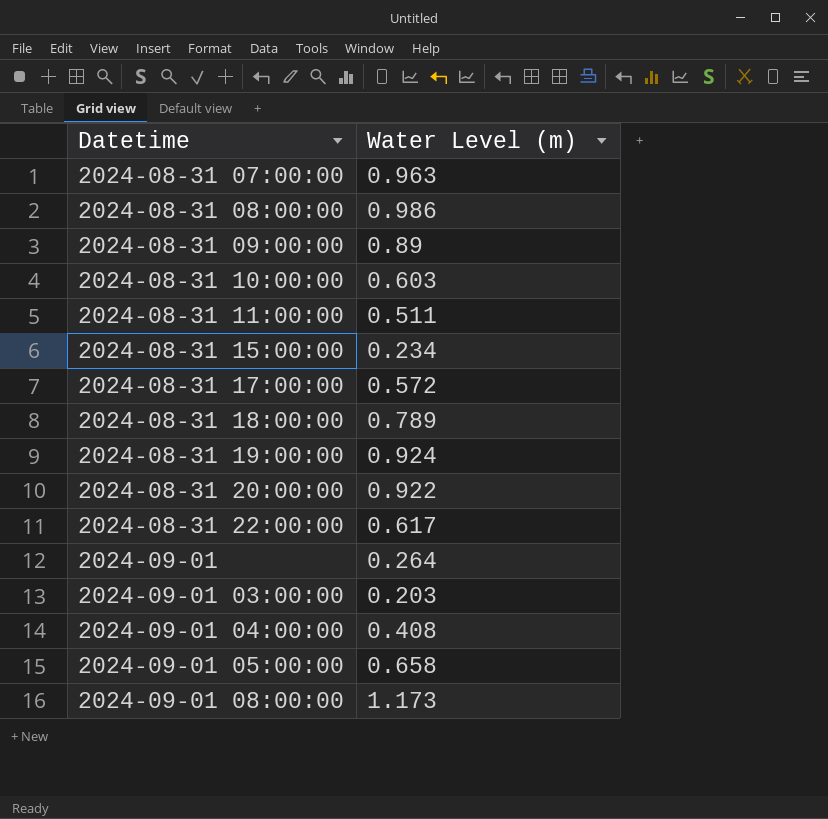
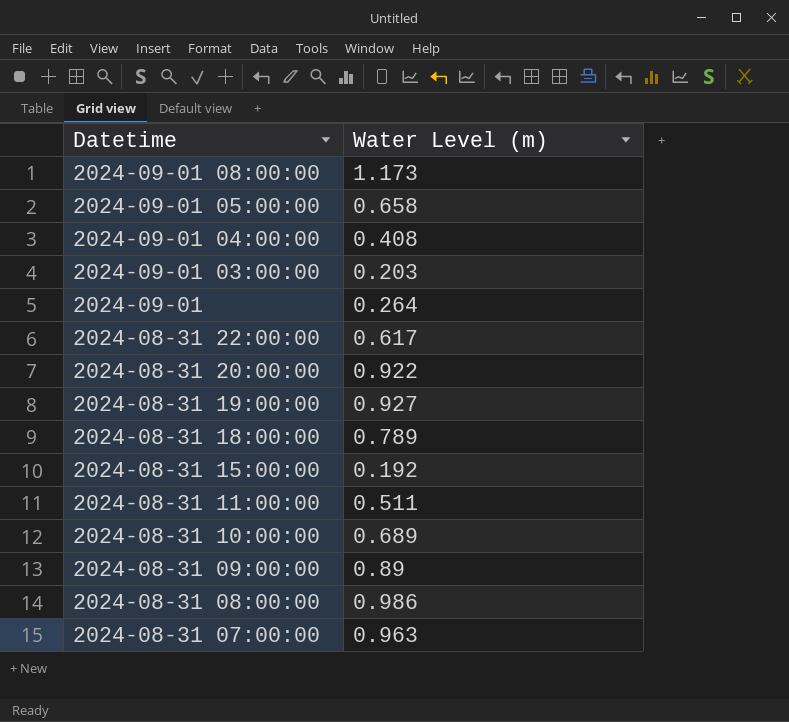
row order: Datetime ascending -> Datetime descending
row 2024-08-31 17:00:00: 0.572 -> none
2024-08-31 19:00:00 | Water Level (m): 0.924 -> 0.927
2024-08-31 15:00:00 | Water Level (m): 0.234 -> 0.192
2024-08-31 10:00:00 | Water Level (m): 0.603 -> 0.689

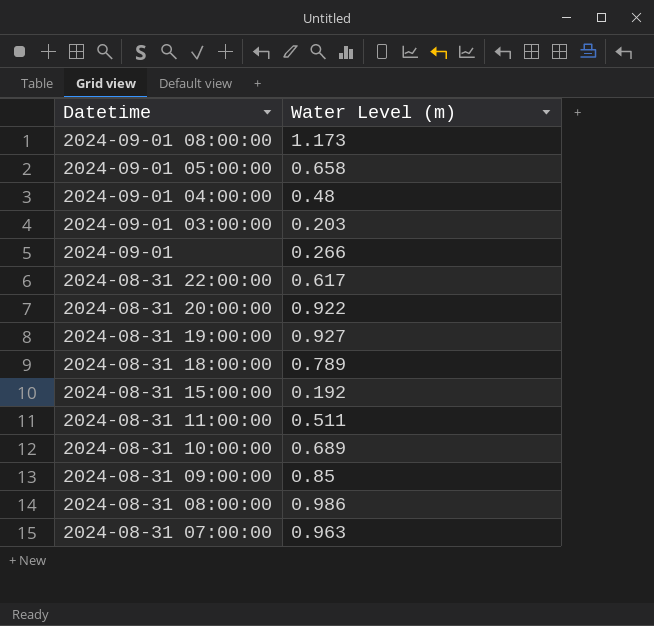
2024-09-01 04:00:00 | Water Level (m): 0.408 -> 0.48
2024-09-01 | Water Level (m): 0.264 -> 0.266
2024-08-31 09:00:00 | Water Level (m): 0.89 -> 0.85

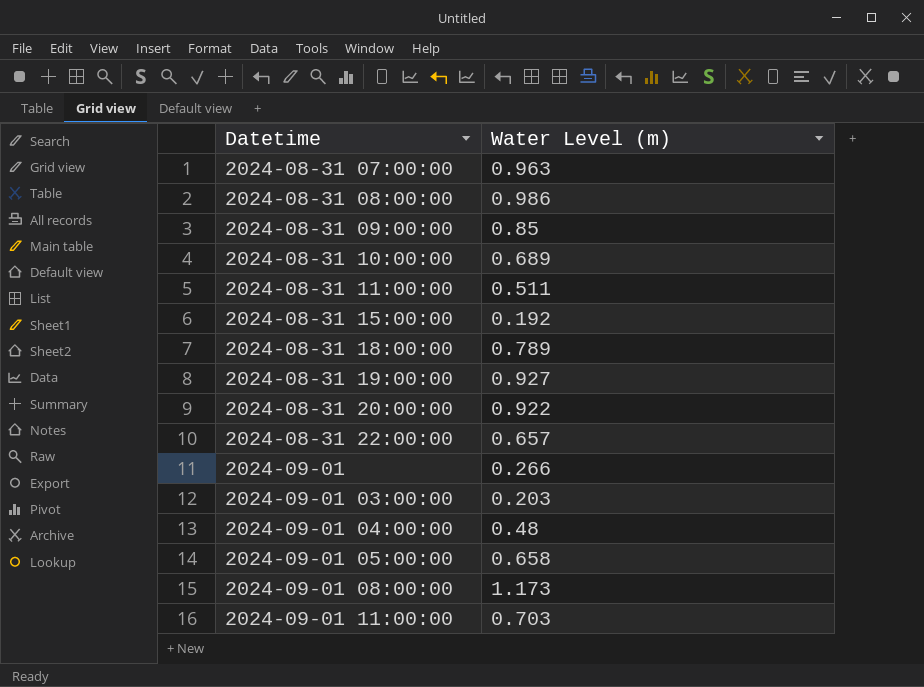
row order: Datetime descending -> Datetime ascending
2024-08-31 22:00:00 | Water Level (m): 0.617 -> 0.657
row 2024-09-01 11:00:00: none -> 0.703

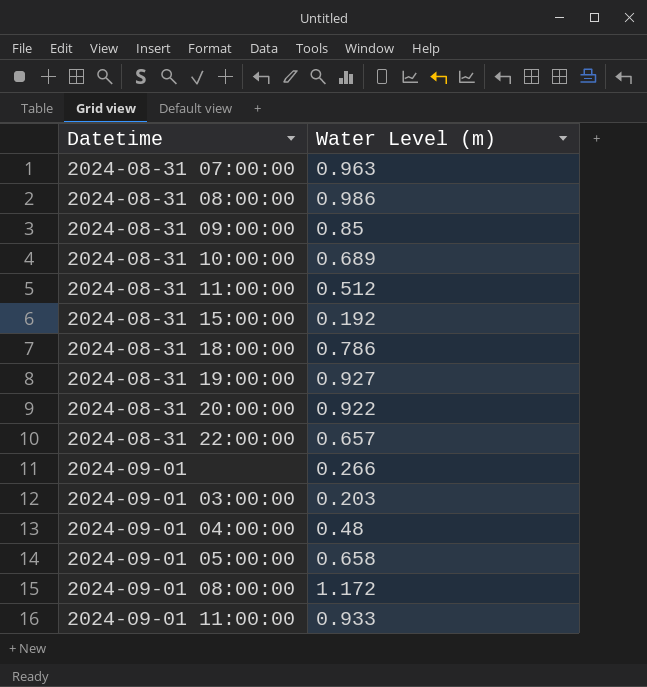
2024-08-31 11:00:00 | Water Level (m): 0.511 -> 0.512
2024-08-31 18:00:00 | Water Level (m): 0.789 -> 0.786
2024-09-01 08:00:00 | Water Level (m): 1.173 -> 1.172
2024-09-01 11:00:00 | Water Level (m): 0.703 -> 0.933

